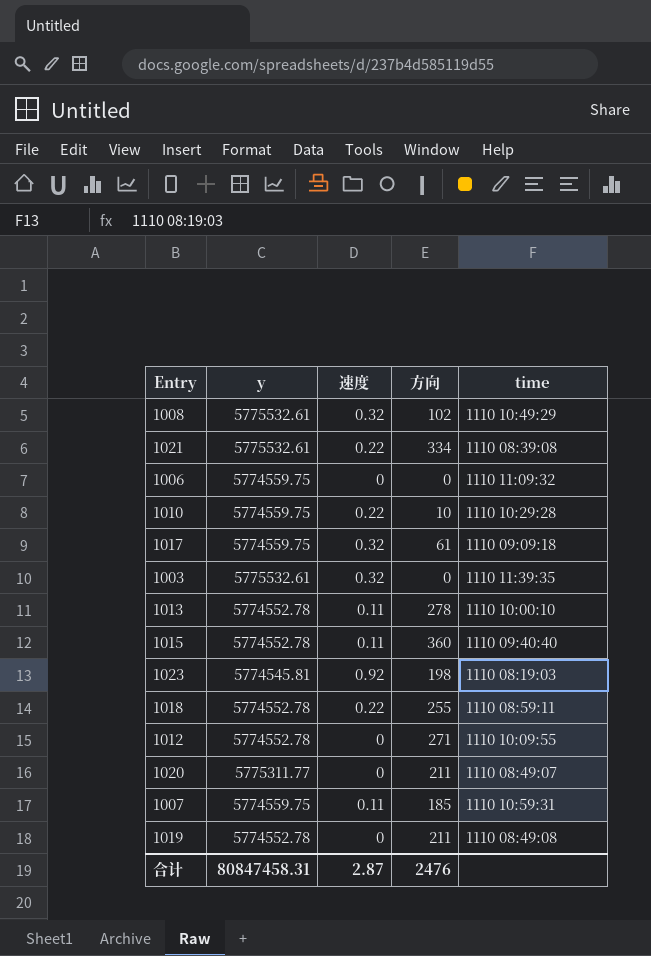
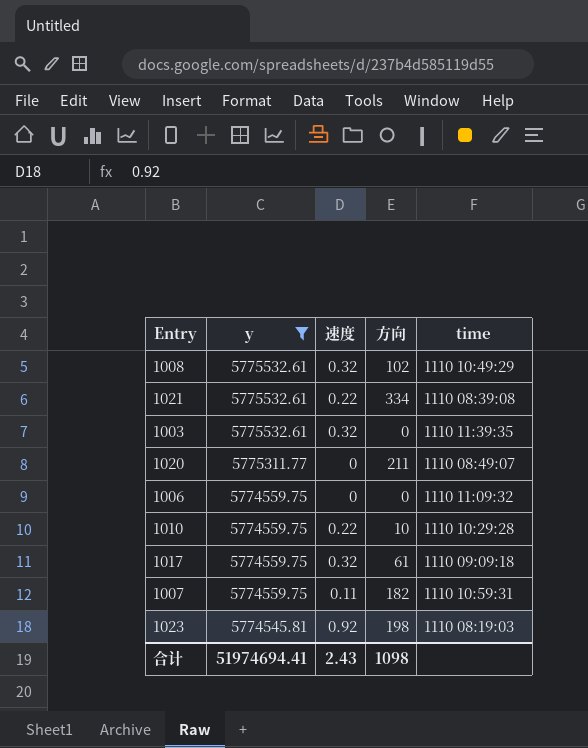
filter: none -> y != 5774552.78
row order: none -> y descending
1007 | 方向: 185 -> 182
合计 | y: 80847458.31 -> 51974694.41
合计 | 速度: 2.87 -> 2.43
合计 | 方向: 2476 -> 1098

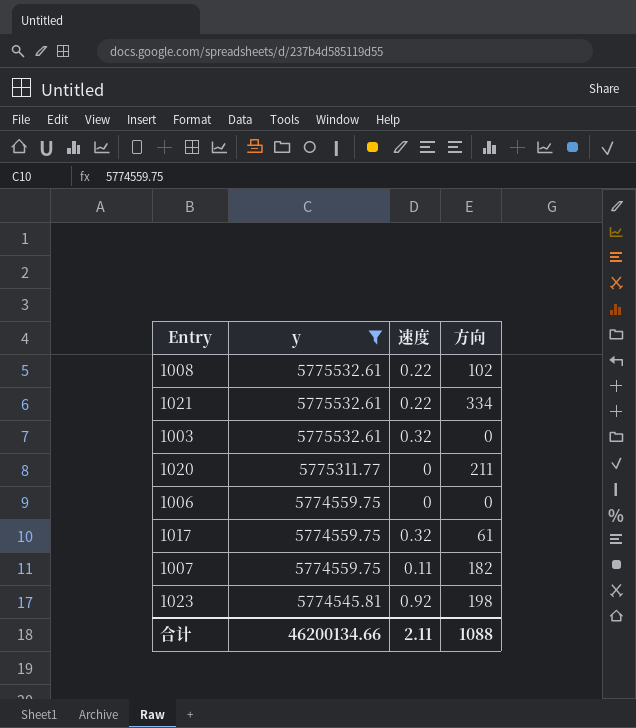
column time | position: 5 -> none
row 1010: 5774559.75 | 0.22 | 10 | 1110 10:29:28 -> none
1008 | 速度: 0.32 -> 0.22
合计 | y: 51974694.41 -> 46200134.66
合计 | 速度: 2.43 -> 2.11
合计 | 方向: 1098 -> 1088

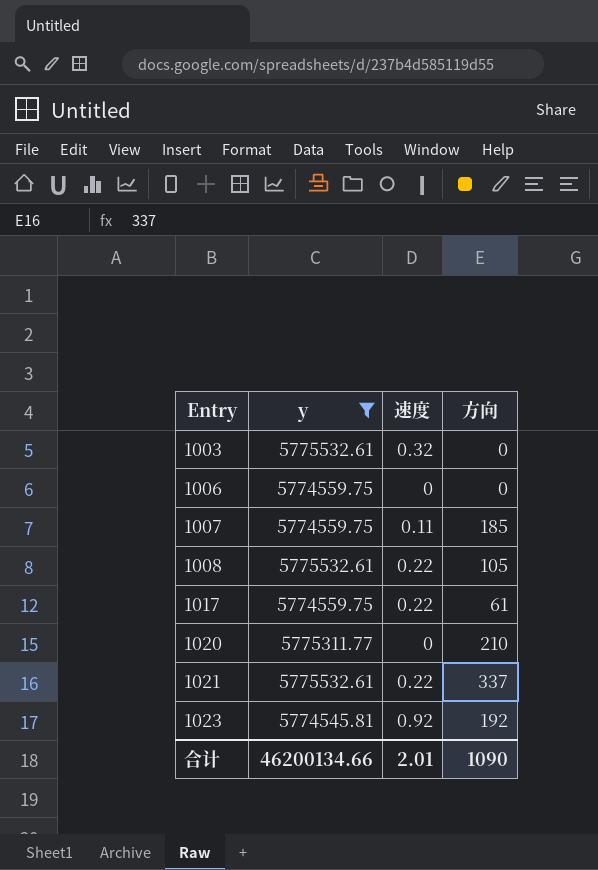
row order: y descending -> Entry ascending
1007 | 方向: 182 -> 185
1008 | 方向: 102 -> 105
1017 | 速度: 0.32 -> 0.22
1020 | 方向: 211 -> 210
1021 | 方向: 334 -> 337
1023 | 方向: 198 -> 192
合计 | 速度: 2.11 -> 2.01
合计 | 方向: 1088 -> 1090

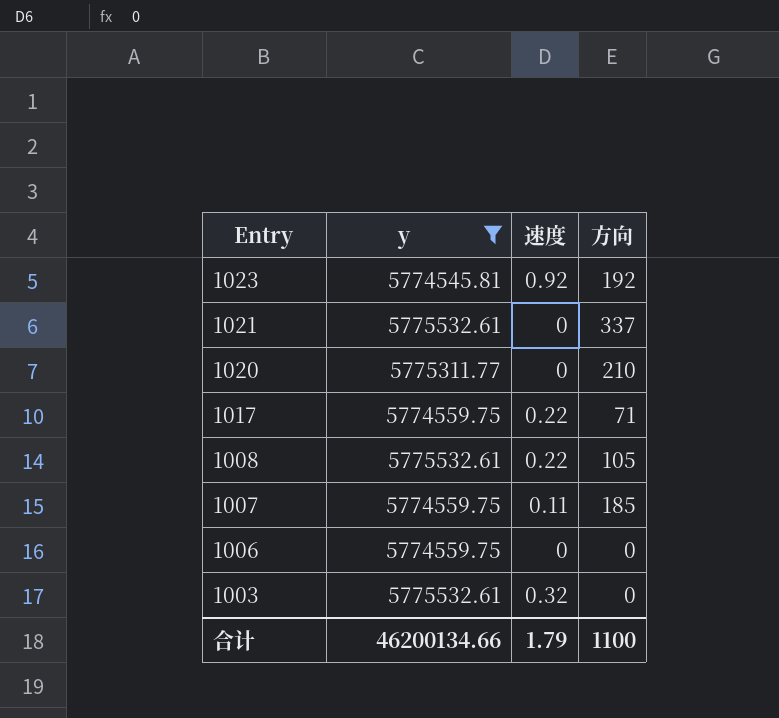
row order: Entry ascending -> Entry descending
1021 | 速度: 0.22 -> 0
1017 | 方向: 61 -> 71
合计 | 速度: 2.01 -> 1.79
合计 | 方向: 1090 -> 1100

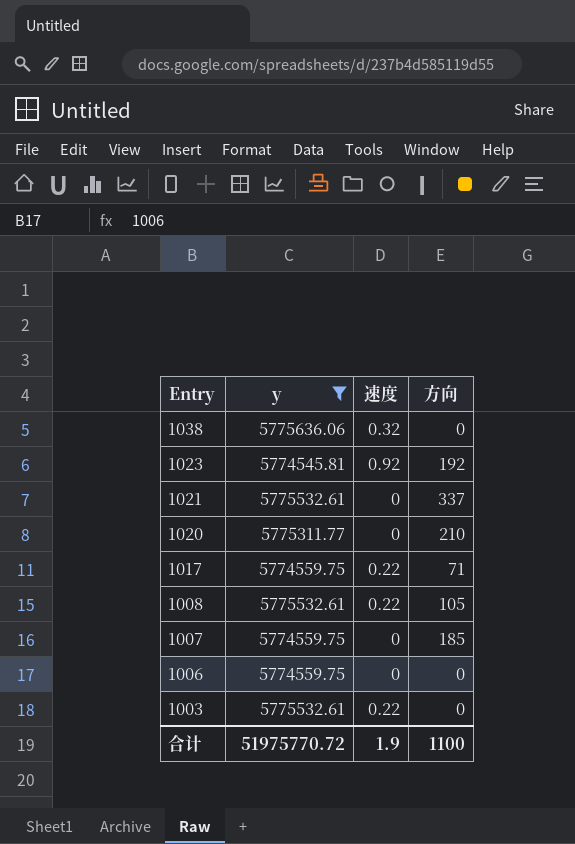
row 1038: none -> 5775636.06 | 0.32 | 0
1007 | 速度: 0.11 -> 0
1003 | 速度: 0.32 -> 0.22
合计 | y: 46200134.66 -> 51975770.72
合计 | 速度: 1.79 -> 1.9

